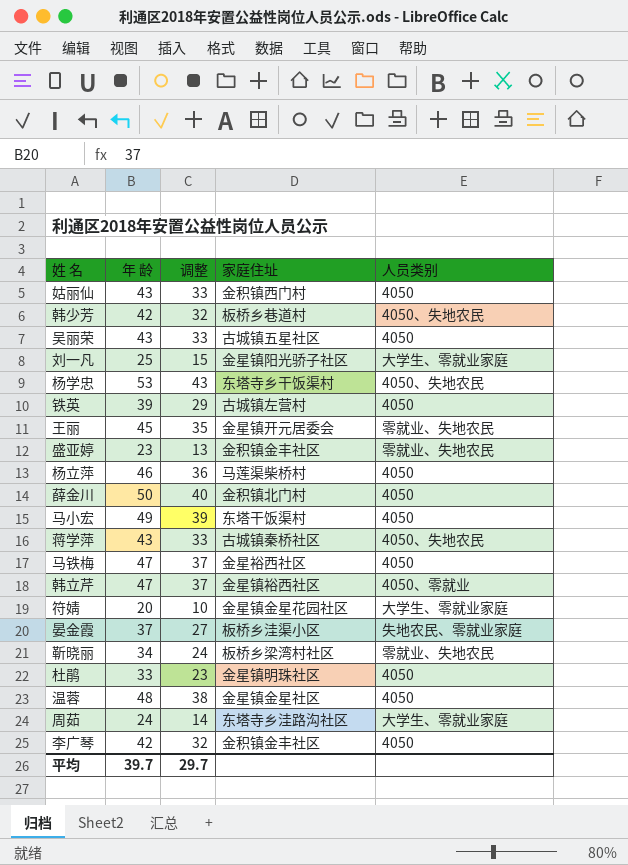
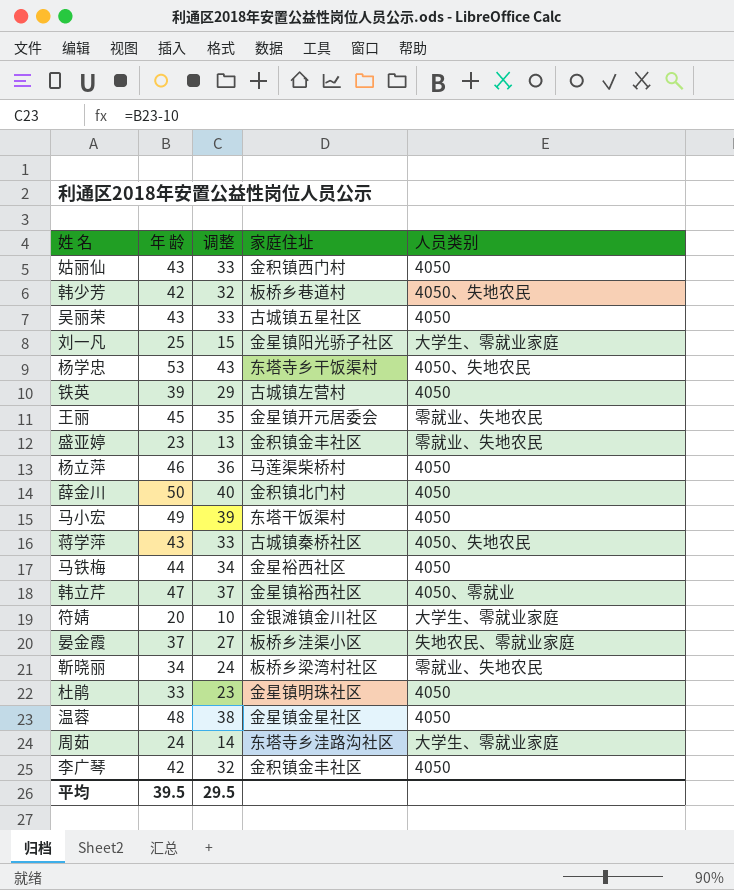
马铁梅 | 年 龄: 47 -> 44
马铁梅 | 调整: 37 -> 34
符婧 | 家庭住址: 金星镇金星花园社区 -> 金银滩镇金川社区
平均 | 年 龄: 39.7 -> 39.5
平均 | 调整: 29.7 -> 29.5

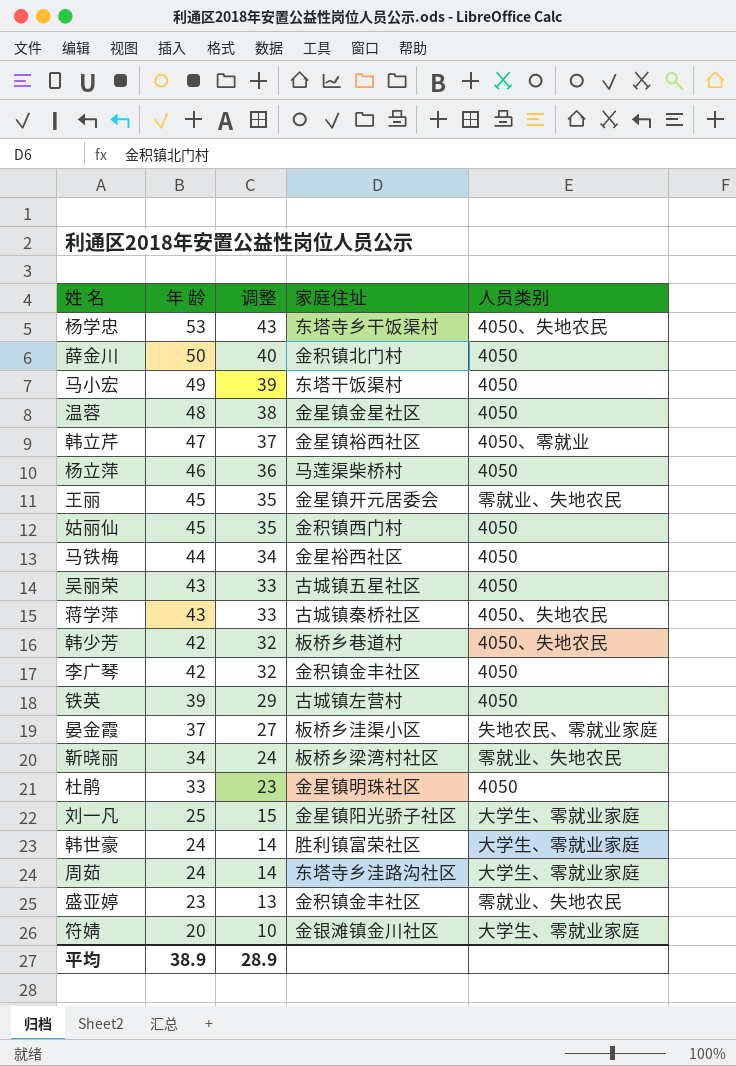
row order: none -> 年 龄 descending
姑丽仙 | 年 龄: 43 -> 45
姑丽仙 | 调整: 33 -> 35
row 韩世豪: none -> 24 | 14 | 胜利镇富荣社区 | 大学生、零就业家庭
平均 | 年 龄: 39.5 -> 38.9
平均 | 调整: 29.5 -> 28.9

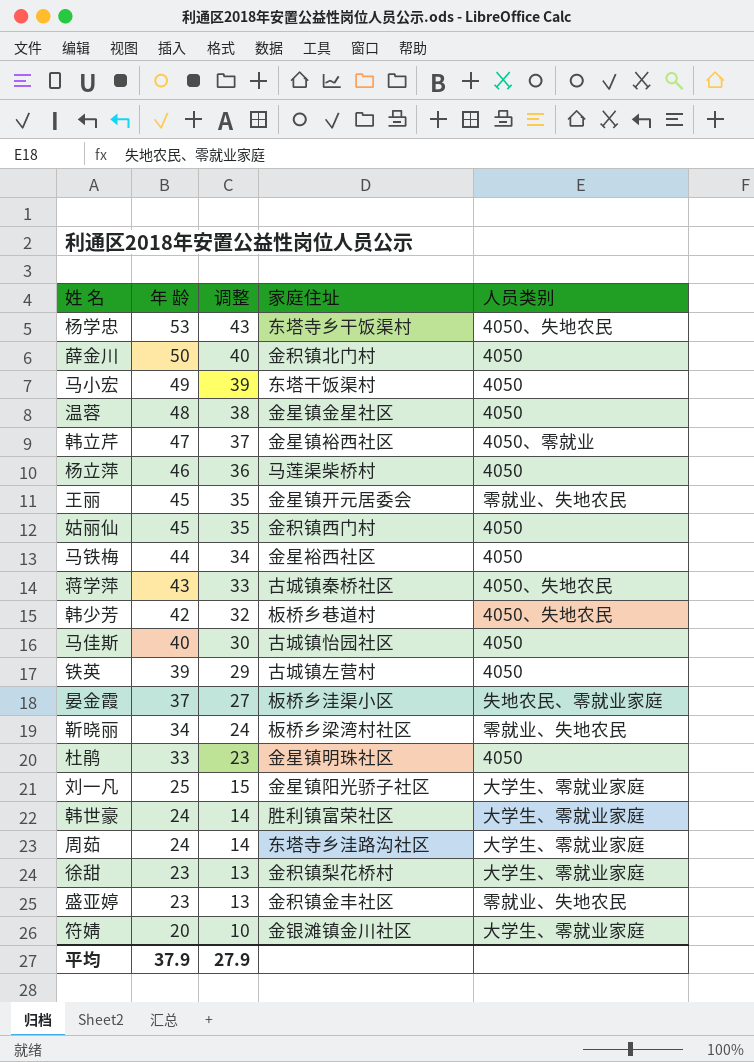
row 吴丽荣: 43 | 33 | 古城镇五星社区 | 4050 -> none
row 李广琴: 42 | 32 | 金积镇金丰社区 | 4050 -> none
row 马佳斯: none -> 40 | 30 | 古城镇怡园社区 | 4050
row 徐甜: none -> 23 | 13 | 金积镇梨花桥村 | 大学生、零就业家庭
平均 | 年 龄: 38.9 -> 37.9
平均 | 调整: 28.9 -> 27.9

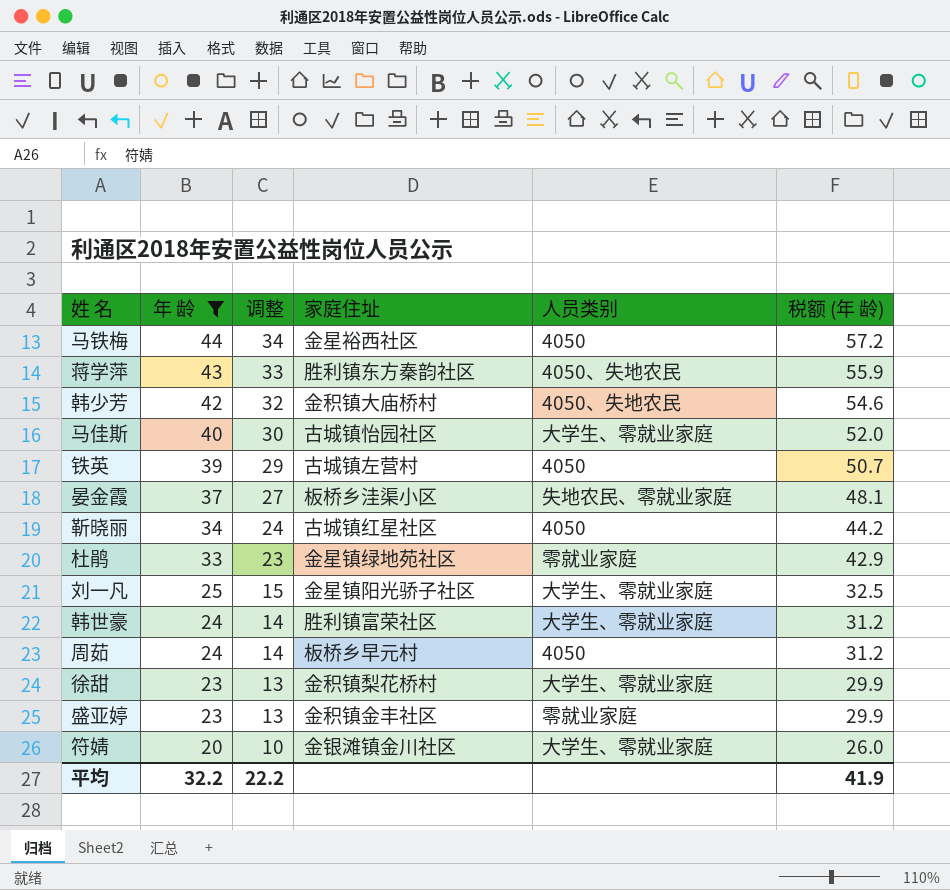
filter: none -> 年 龄 <= 44
column 税额 (年 龄) | formula: none -> [年 龄] * 1.3
蒋学萍 | 家庭住址: 古城镇秦桥社区 -> 胜利镇东方秦韵社区
韩少芳 | 家庭住址: 板桥乡巷道村 -> 金积镇大庙桥村
马佳斯 | 人员类别: 4050 -> 大学生、零就业家庭
靳晓丽 | 家庭住址: 板桥乡梁湾村社区 -> 古城镇红星社区
靳晓丽 | 人员类别: 零就业、失地农民 -> 4050
杜鹃 | 家庭住址: 金星镇明珠社区 -> 金星镇绿地苑社区
杜鹃 | 人员类别: 4050 -> 零就业家庭
周茹 | 家庭住址: 东塔寺乡洼路沟社区 -> 板桥乡早元村
周茹 | 人员类别: 大学生、零就业家庭 -> 4050
盛亚婷 | 人员类别: 零就业、失地农民 -> 零就业家庭
平均 | 年 龄: 37.9 -> 32.2
平均 | 调整: 27.9 -> 22.2

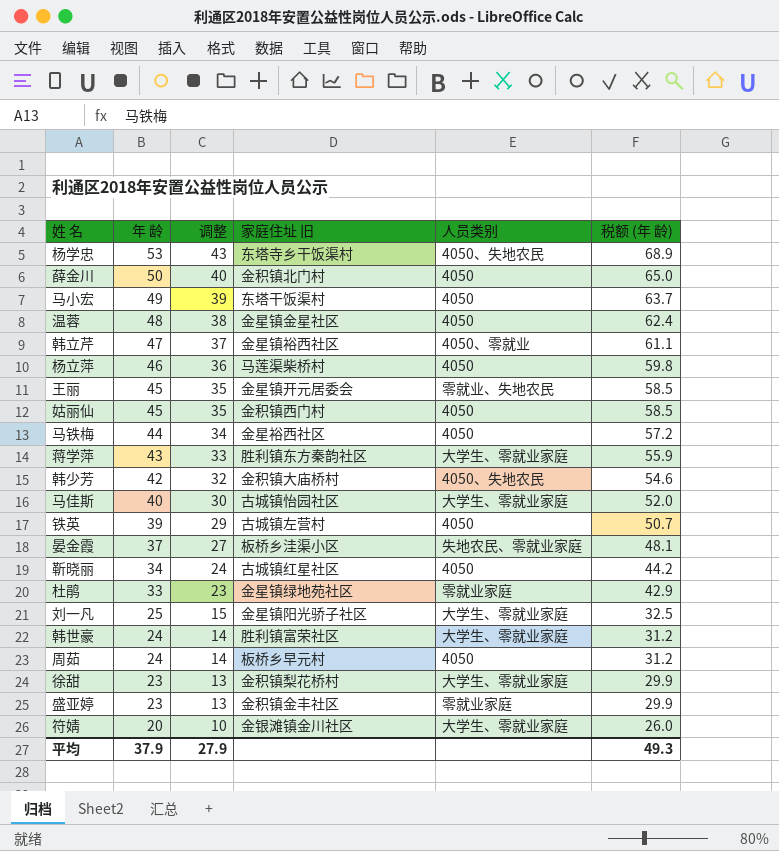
filter: 年 龄 <= 44 -> none
column name: 家庭住址 -> 家庭住址 旧
蒋学萍 | 人员类别: 4050、失地农民 -> 大学生、零就业家庭
平均 | 年 龄: 32.2 -> 37.9
平均 | 调整: 22.2 -> 27.9
平均 | 税额 (年 龄): 41.9 -> 49.3

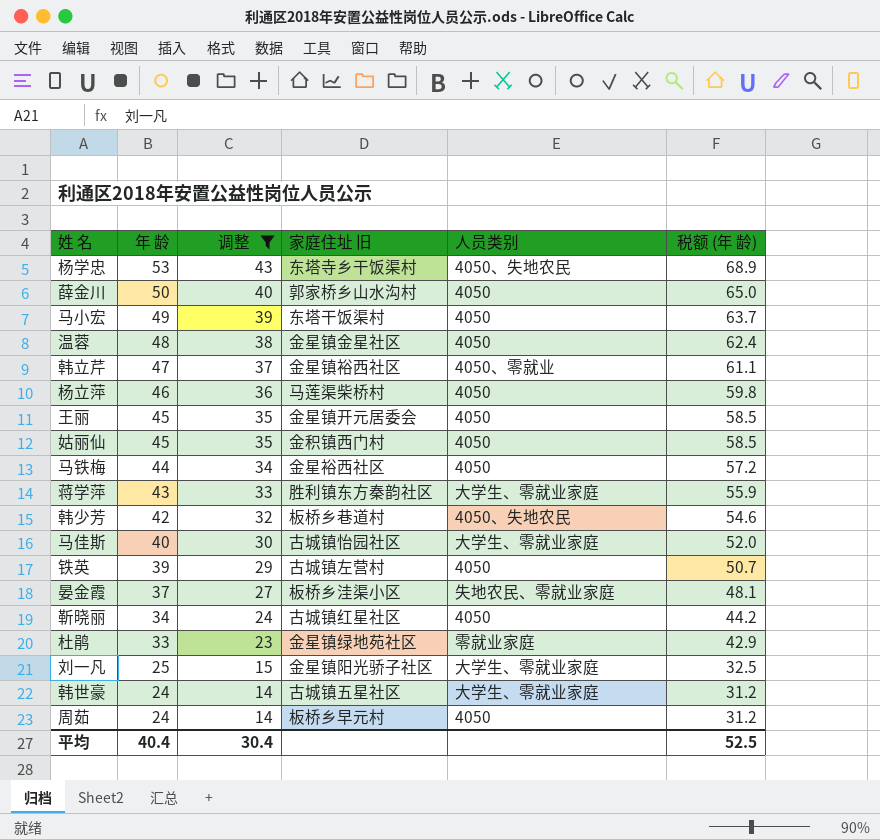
filter: none -> 调整 >= 14
薛金川 | 家庭住址 旧: 金积镇北门村 -> 郭家桥乡山水沟村
王丽 | 人员类别: 零就业、失地农民 -> 4050
韩少芳 | 家庭住址 旧: 金积镇大庙桥村 -> 板桥乡巷道村
韩世豪 | 家庭住址 旧: 胜利镇富荣社区 -> 古城镇五星社区
平均 | 年 龄: 37.9 -> 40.4
平均 | 调整: 27.9 -> 30.4
平均 | 税额 (年 龄): 49.3 -> 52.5

